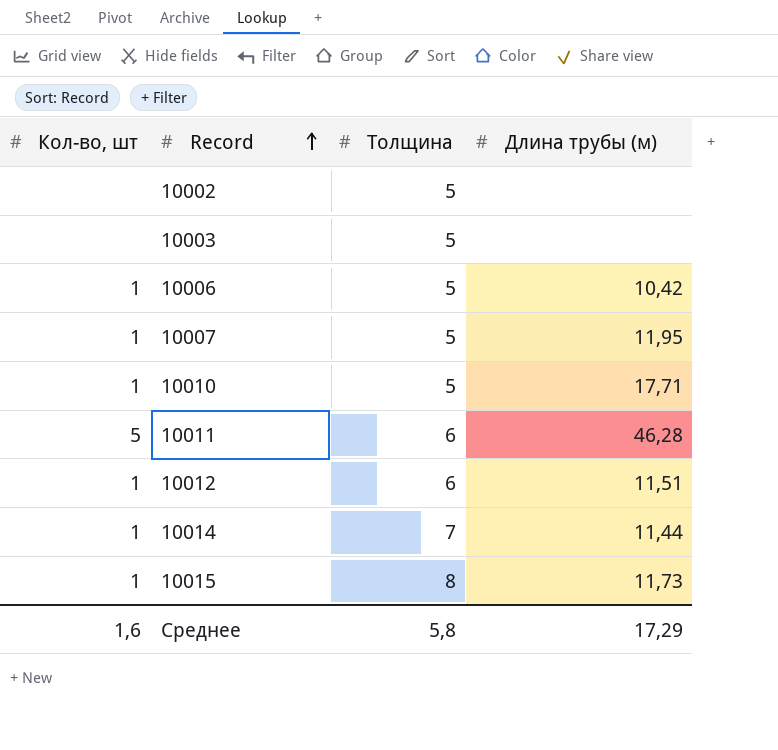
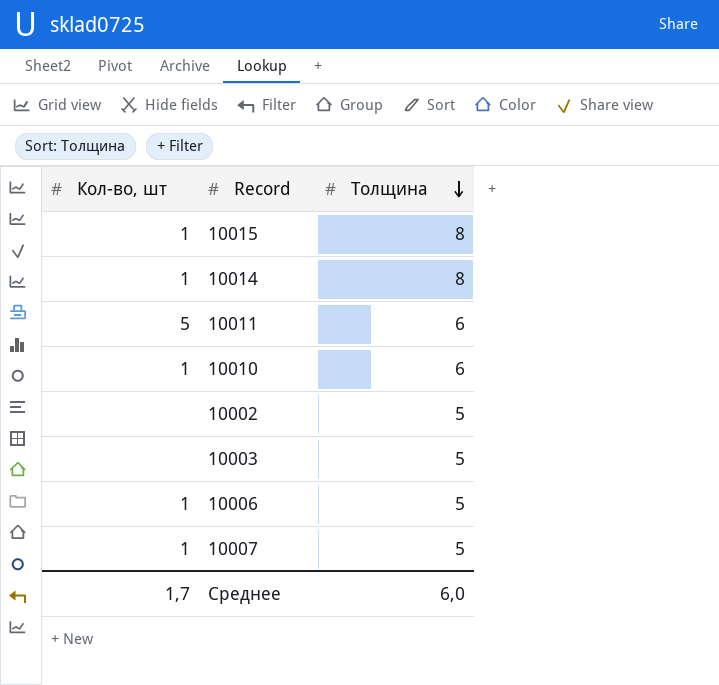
row order: Record ascending -> Толщина descending
column Длина трубы (м) | position: 4 -> none
row 10012: 1 | 6 | 11,51 -> none
10014 | Толщина: 7 -> 8
10010 | Толщина: 5 -> 6
Среднее | Кол-во, шт: 1,6 -> 1,7
Среднее | Толщина: 5,8 -> 6,0

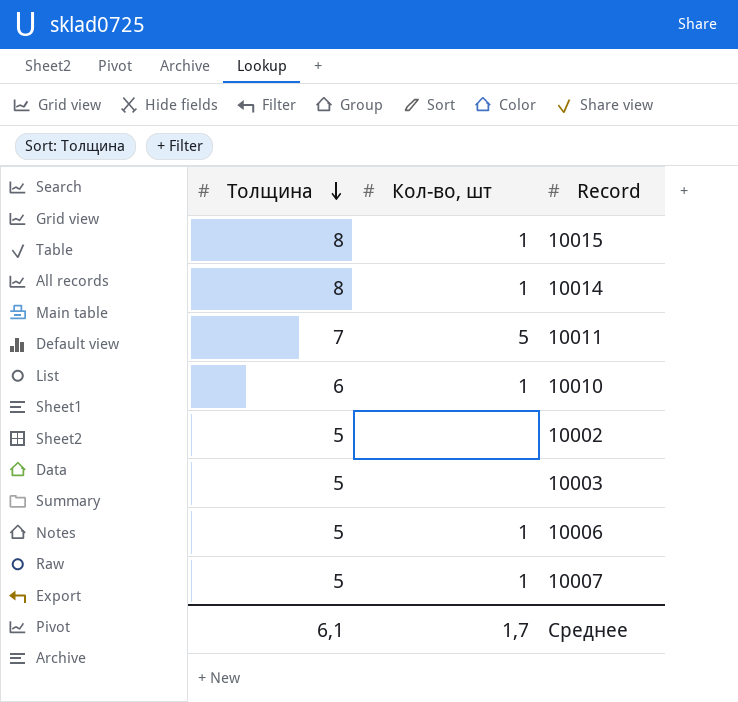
column Толщина | position: 3 -> 1
10011 | Толщина: 6 -> 7
Среднее | Толщина: 6,0 -> 6,1

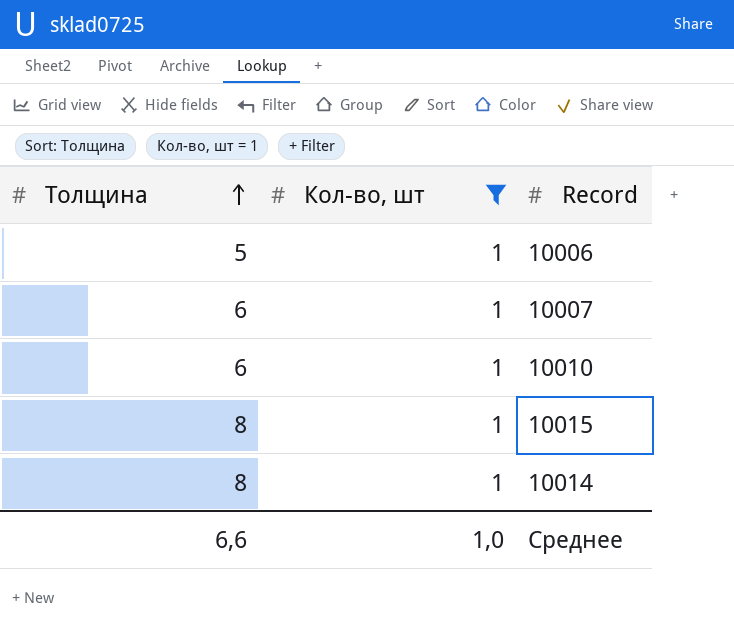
filter: none -> Кол-во, шт = 1
row order: Толщина descending -> Толщина ascending
10007 | Толщина: 5 -> 6
Среднее | Толщина: 6,1 -> 6,6
Среднее | Кол-во, шт: 1,7 -> 1,0

